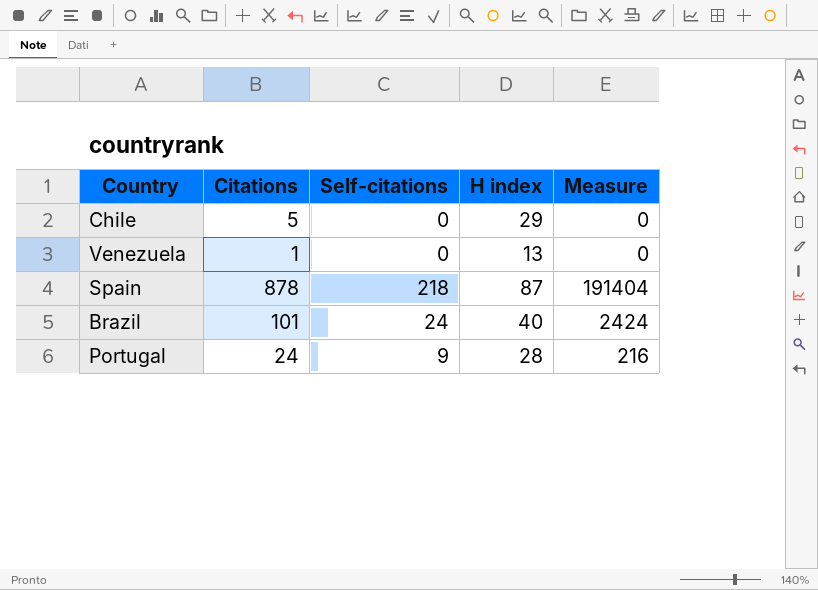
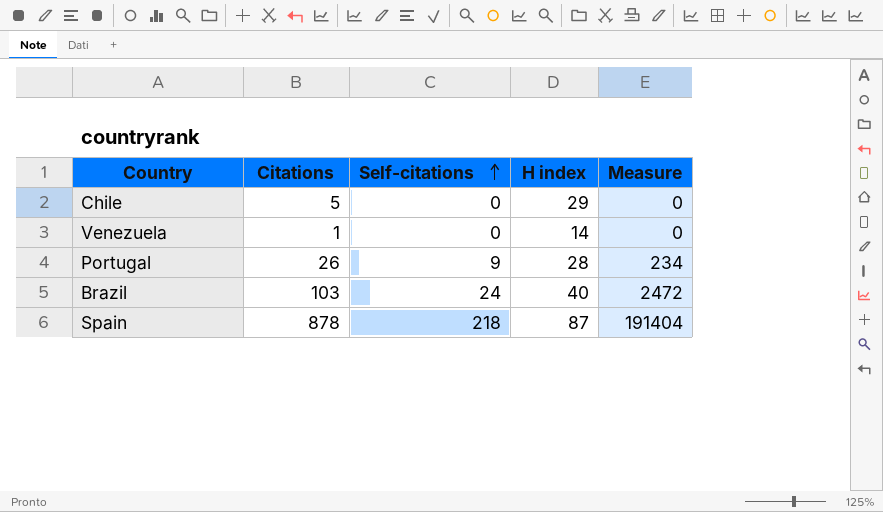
row order: none -> Self-citations ascending
Venezuela | H index: 13 -> 14
Portugal | Citations: 24 -> 26
Portugal | Measure: 216 -> 234
Brazil | Citations: 101 -> 103
Brazil | Measure: 2424 -> 2472

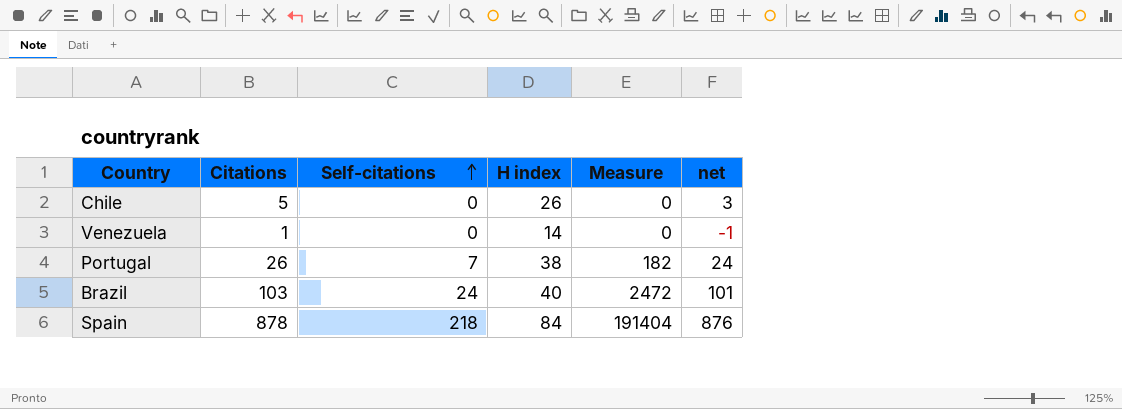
column net | formula: none -> [Citations] - 2
Chile | H index: 29 -> 26
Portugal | Self-citations: 9 -> 7
Portugal | H index: 28 -> 38
Portugal | Measure: 234 -> 182
Spain | H index: 87 -> 84

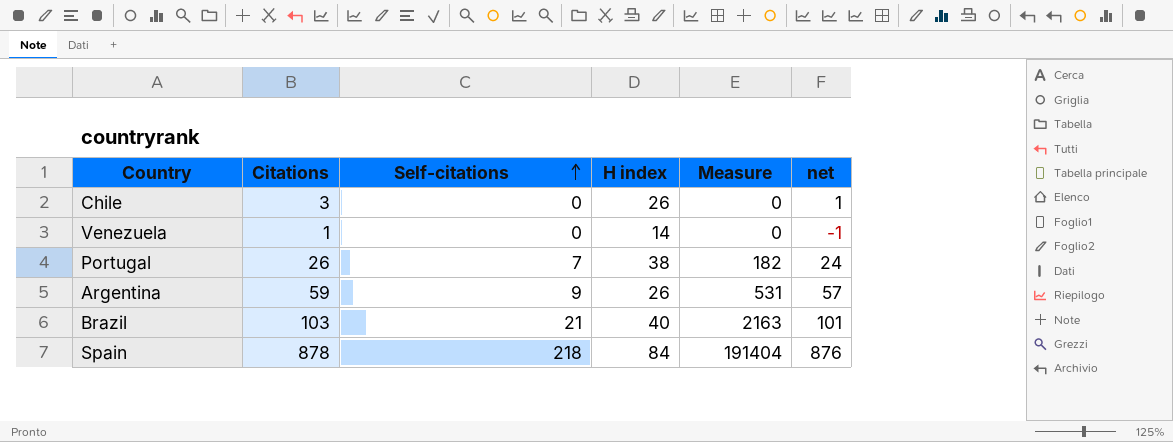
Chile | Citations: 5 -> 3
Chile | net: 3 -> 1
row Argentina: none -> 59 | 9 | 26 | 531 | 57
Brazil | Self-citations: 24 -> 21
Brazil | Measure: 2472 -> 2163

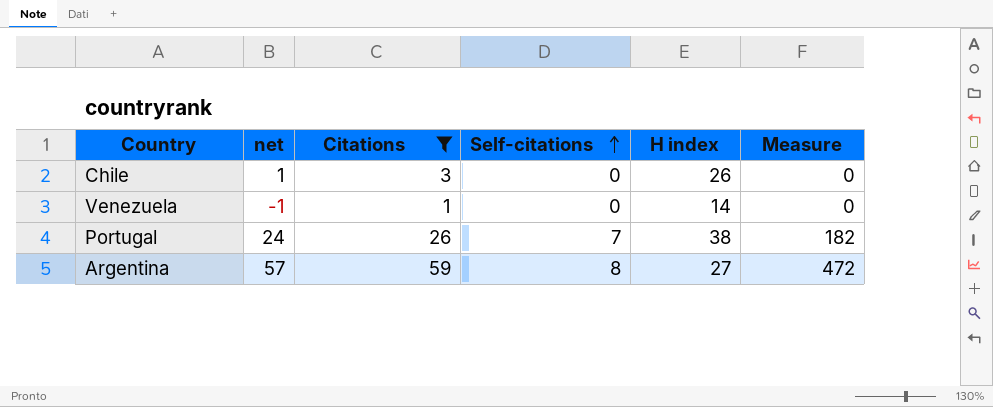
filter: none -> Citations <= 59
column net | position: 6 -> 2
Argentina | Self-citations: 9 -> 8
Argentina | H index: 26 -> 27
Argentina | Measure: 531 -> 472

